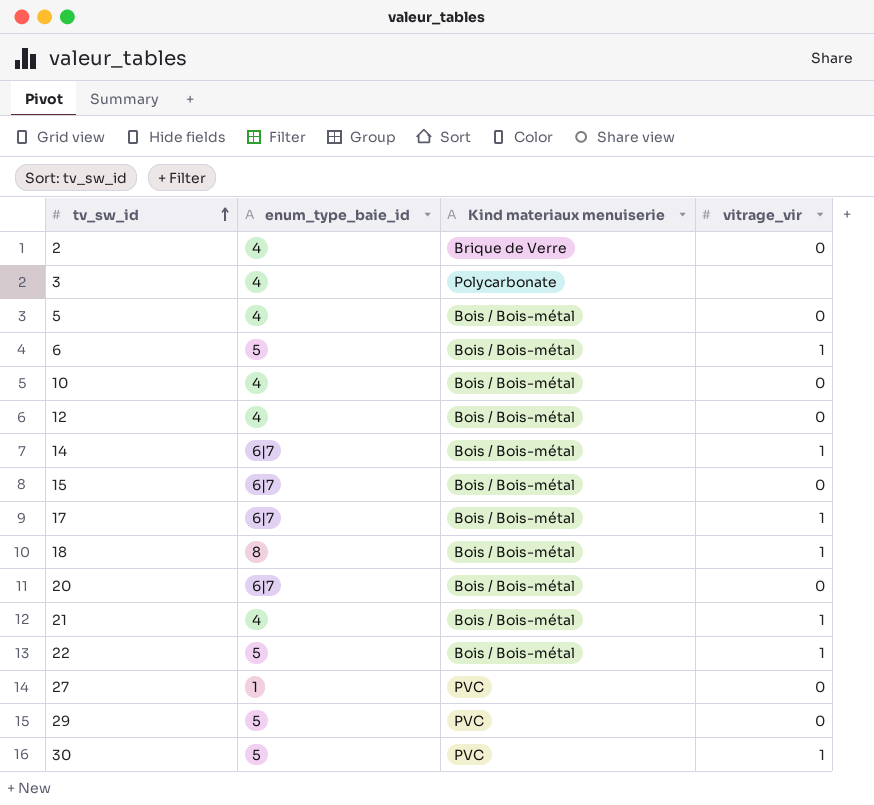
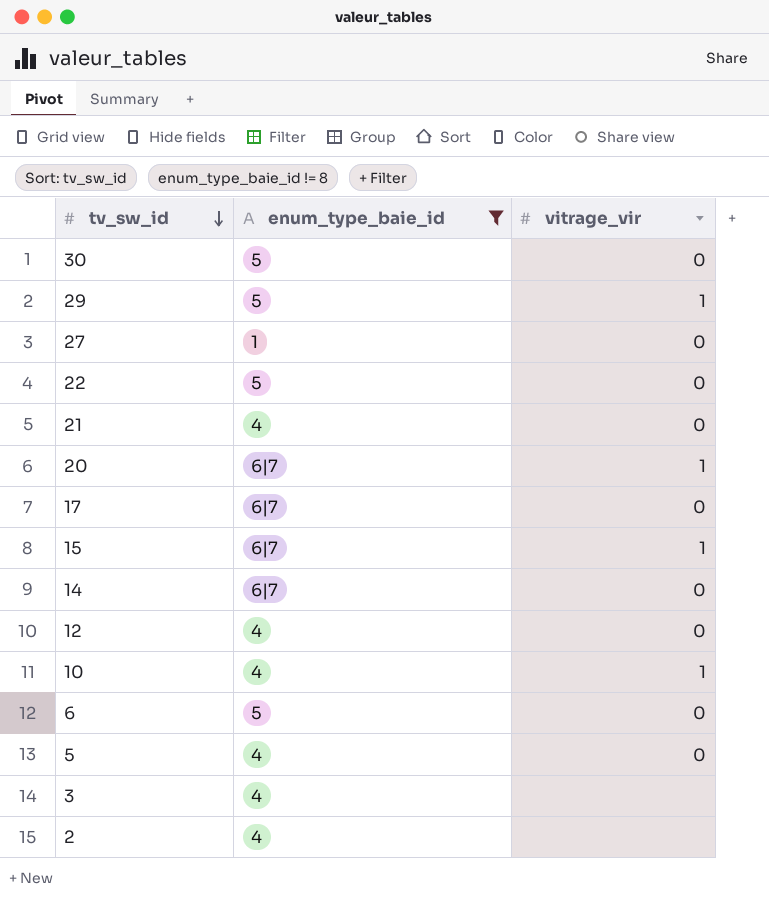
filter: none -> enum_type_baie_id != 8
row order: tv_sw_id ascending -> tv_sw_id descending
column Kind materiaux menuiserie | position: 3 -> none
30 | vitrage_vir: 1 -> 0
29 | vitrage_vir: 0 -> 1
22 | vitrage_vir: 1 -> 0
21 | vitrage_vir: 1 -> 0
20 | vitrage_vir: 0 -> 1
17 | vitrage_vir: 1 -> 0
15 | vitrage_vir: 0 -> 1
14 | vitrage_vir: 1 -> 0
10 | vitrage_vir: 0 -> 1
6 | vitrage_vir: 1 -> 0
2 | vitrage_vir: 0 -> none

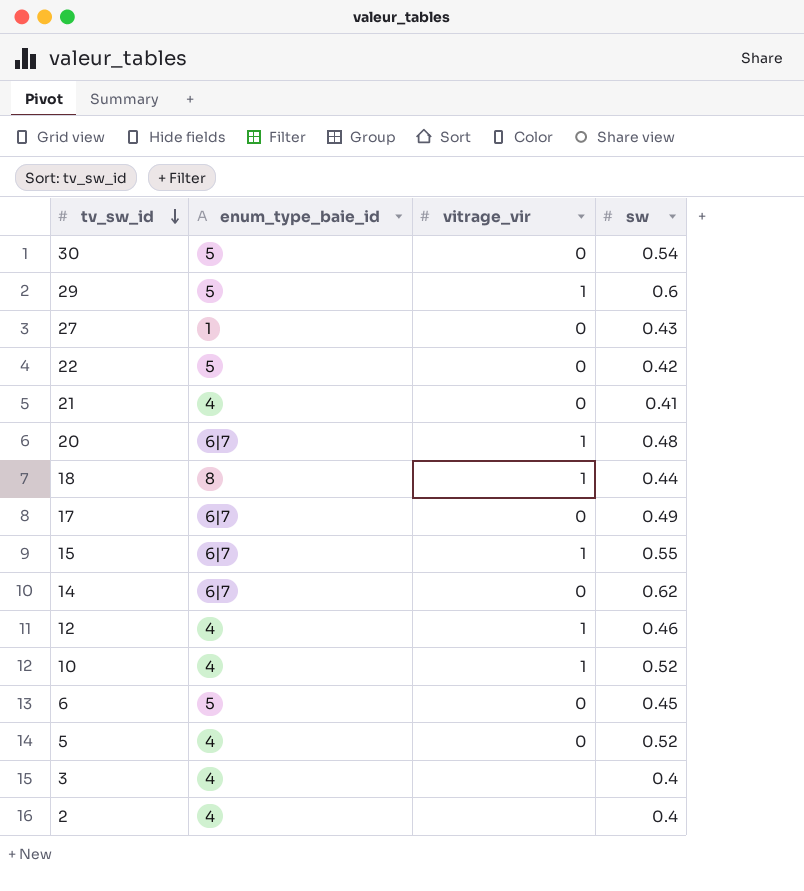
filter: enum_type_baie_id != 8 -> none
column sw | position: none -> 4
12 | vitrage_vir: 0 -> 1

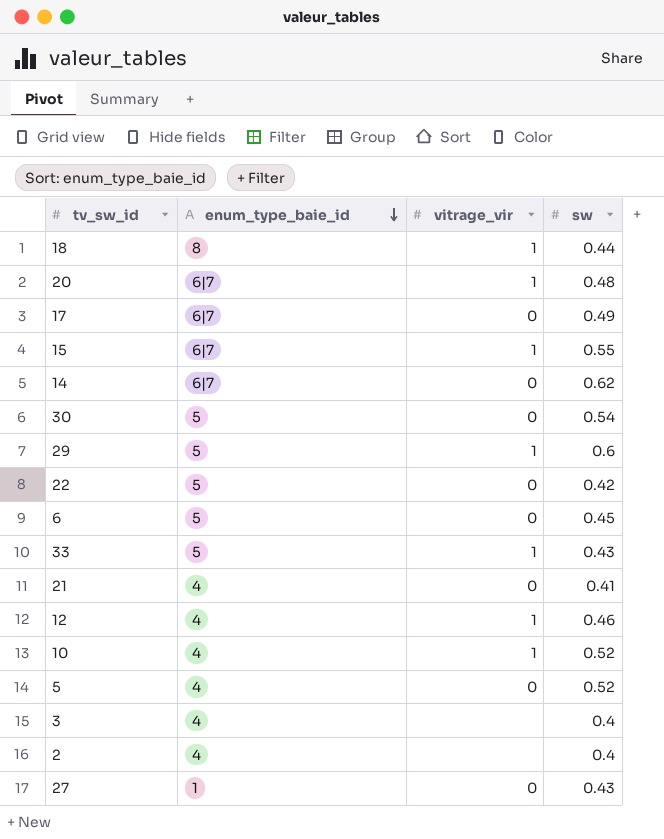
row order: tv_sw_id descending -> enum_type_baie_id descending
row 33: none -> 5 | 1 | 0.43

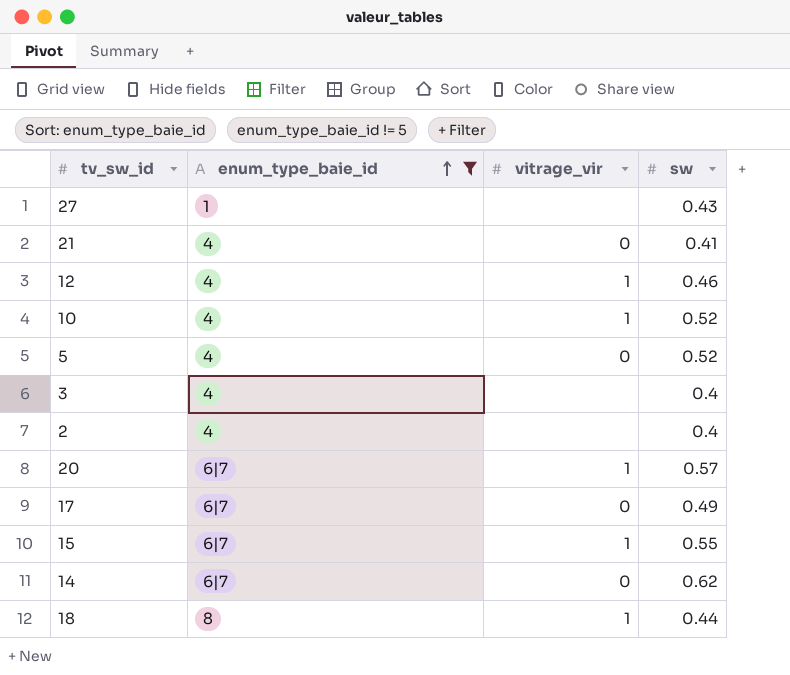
filter: none -> enum_type_baie_id != 5
row order: enum_type_baie_id descending -> enum_type_baie_id ascending
27 | vitrage_vir: 0 -> none
20 | sw: 0.48 -> 0.57

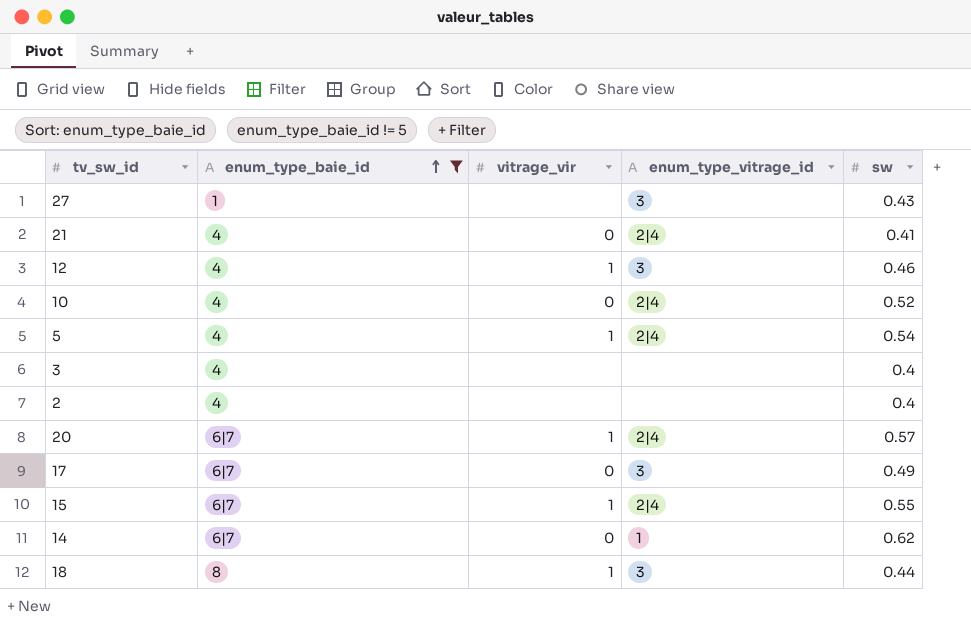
column enum_type_vitrage_id | position: none -> 4
10 | vitrage_vir: 1 -> 0
5 | vitrage_vir: 0 -> 1
5 | sw: 0.52 -> 0.54

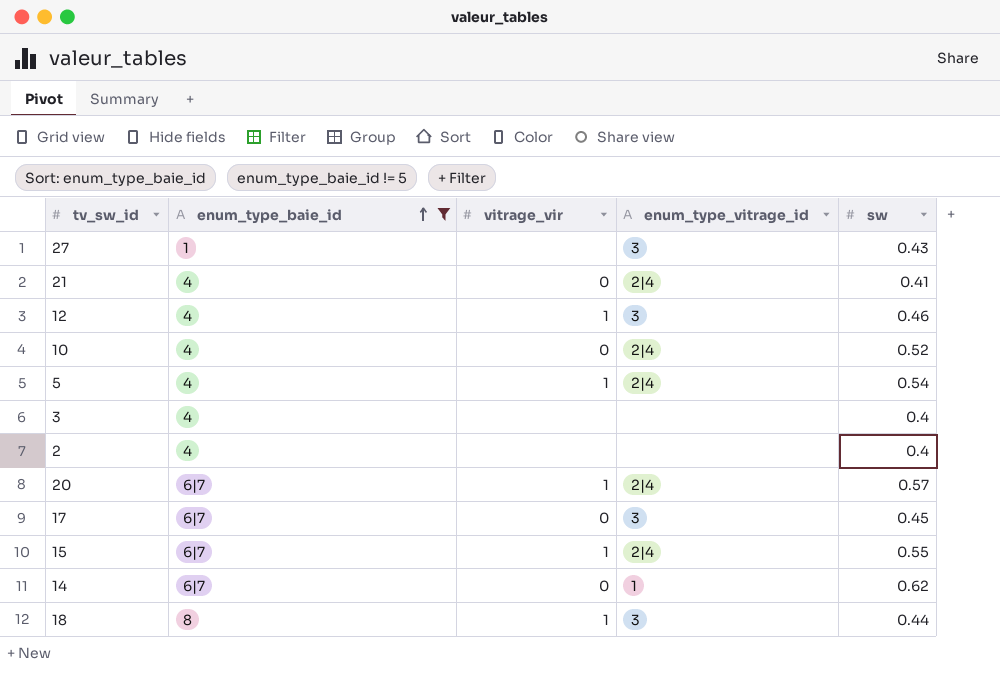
17 | sw: 0.49 -> 0.45

